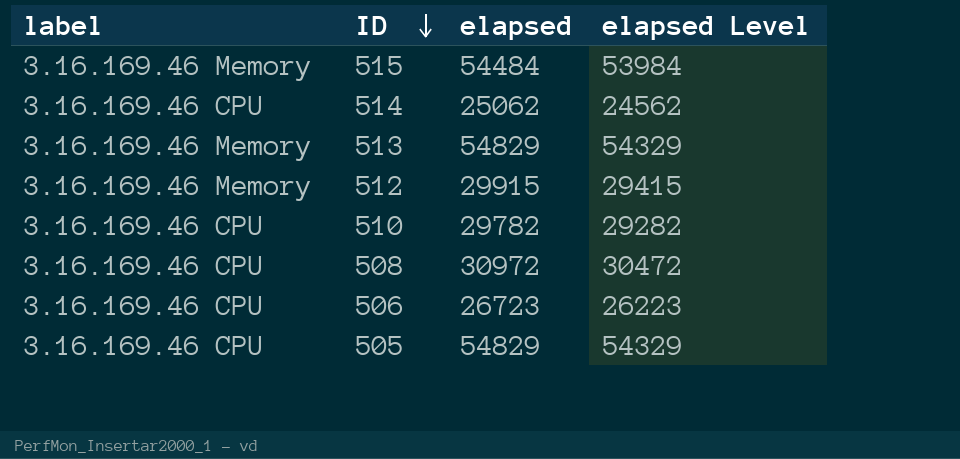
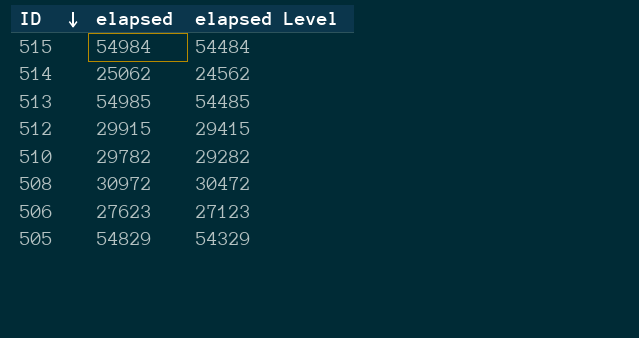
column label | position: 1 -> none
515 | elapsed: 54484 -> 54984
515 | elapsed Level: 53984 -> 54484
513 | elapsed: 54829 -> 54985
513 | elapsed Level: 54329 -> 54485
506 | elapsed: 26723 -> 27623
506 | elapsed Level: 26223 -> 27123

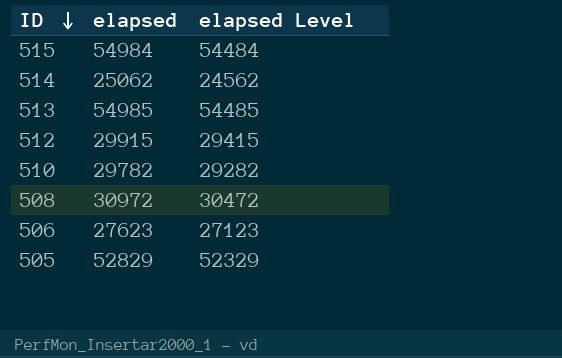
505 | elapsed: 54829 -> 52829
505 | elapsed Level: 54329 -> 52329

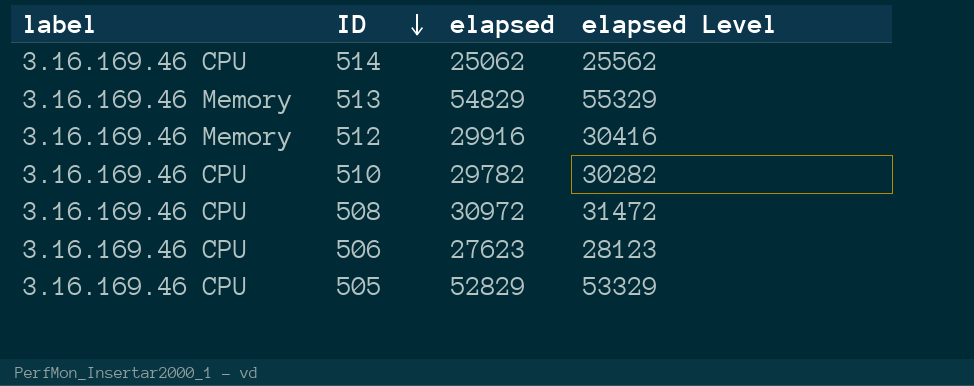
column label | position: none -> 1
column elapsed Level | formula: [elapsed] - 500 -> [elapsed] + 500
row 515: 54984 | 54484 -> none
513 | elapsed: 54985 -> 54829
512 | elapsed: 29915 -> 29916

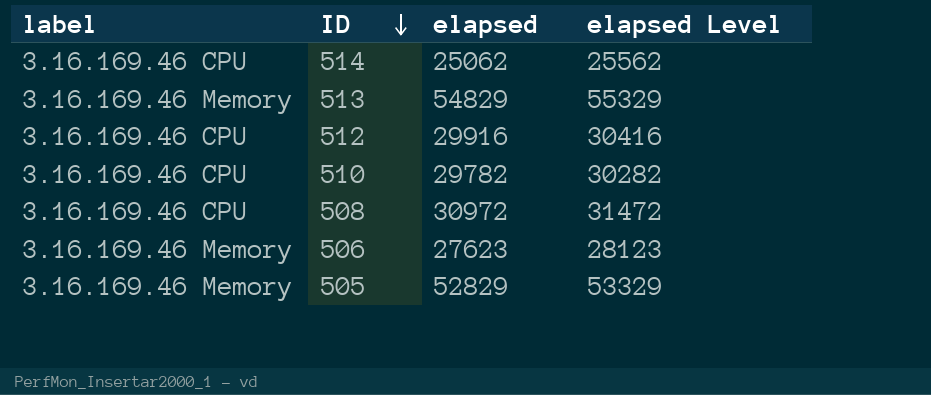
512 | label: 3.16.169.46 Memory -> 3.16.169.46 CPU
506 | label: 3.16.169.46 CPU -> 3.16.169.46 Memory
505 | label: 3.16.169.46 CPU -> 3.16.169.46 Memory

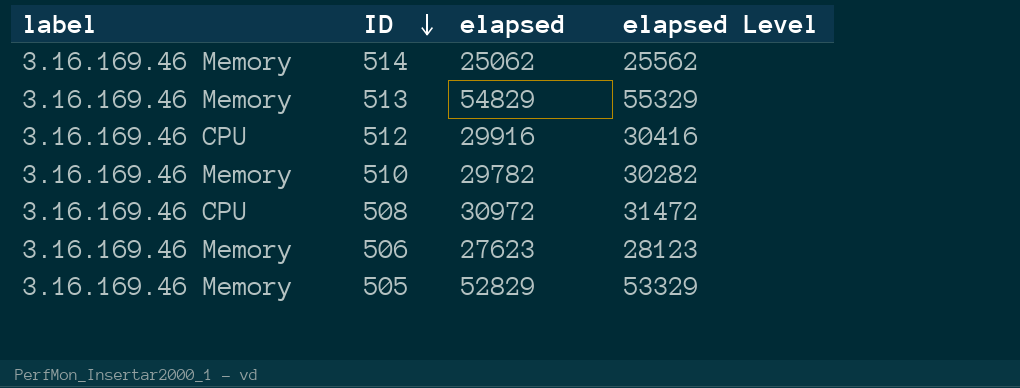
514 | label: 3.16.169.46 CPU -> 3.16.169.46 Memory
510 | label: 3.16.169.46 CPU -> 3.16.169.46 Memory

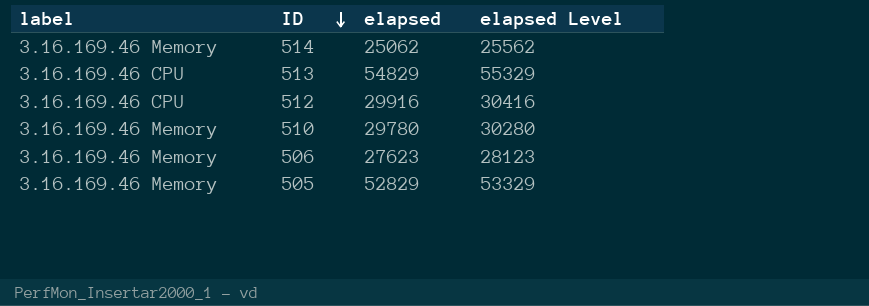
row 508: 3.16.169.46 CPU | 30972 | 31472 -> none
513 | label: 3.16.169.46 Memory -> 3.16.169.46 CPU
510 | elapsed: 29782 -> 29780
510 | elapsed Level: 30282 -> 30280

